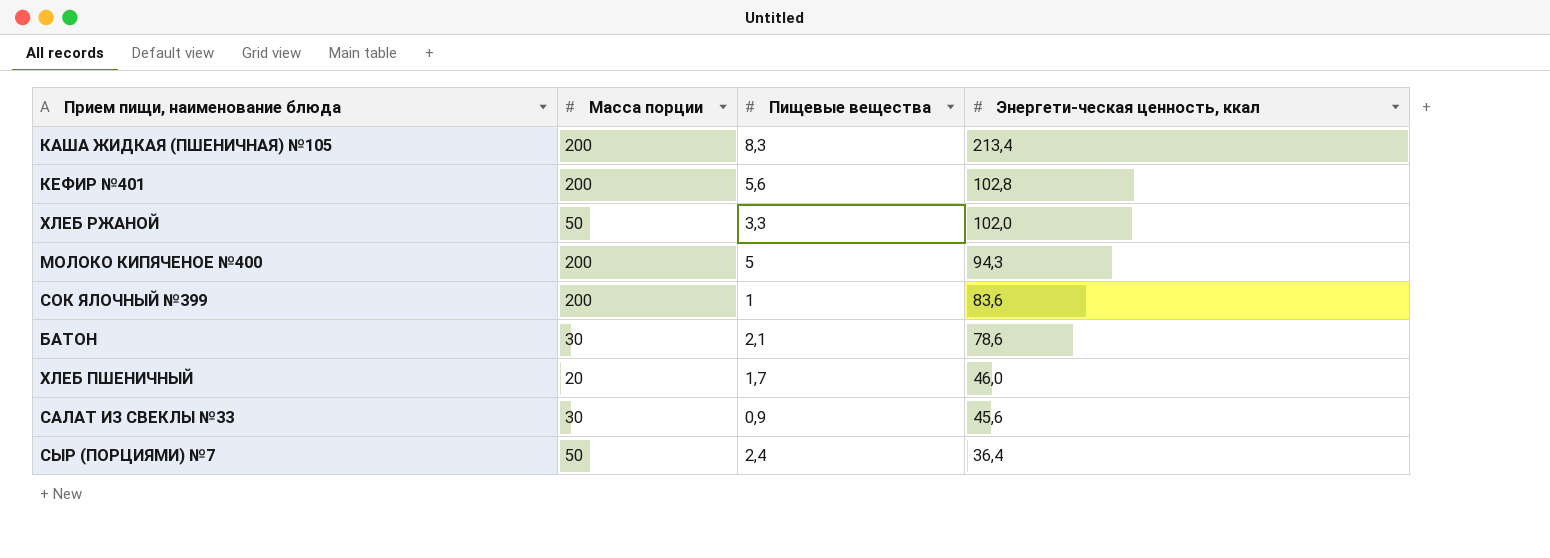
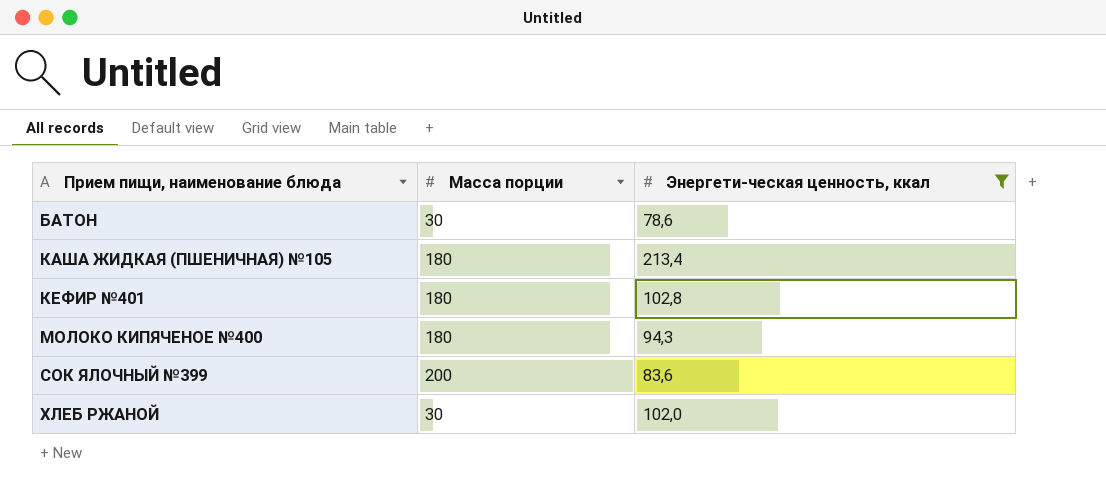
filter: none -> Энергети-ческая ценность, ккал >= 78,6
row order: Энергети-ческая ценность, ккал descending -> Прием пищи, наименование блюда ascending
column Пищевые вещества | position: 3 -> none
КАША ЖИДКАЯ (ПШЕНИЧНАЯ) №105 | Масса порции: 200 -> 180
КЕФИР №401 | Масса порции: 200 -> 180
МОЛОКО КИПЯЧЕНОЕ №400 | Масса порции: 200 -> 180
ХЛЕБ РЖАНОЙ | Масса порции: 50 -> 30

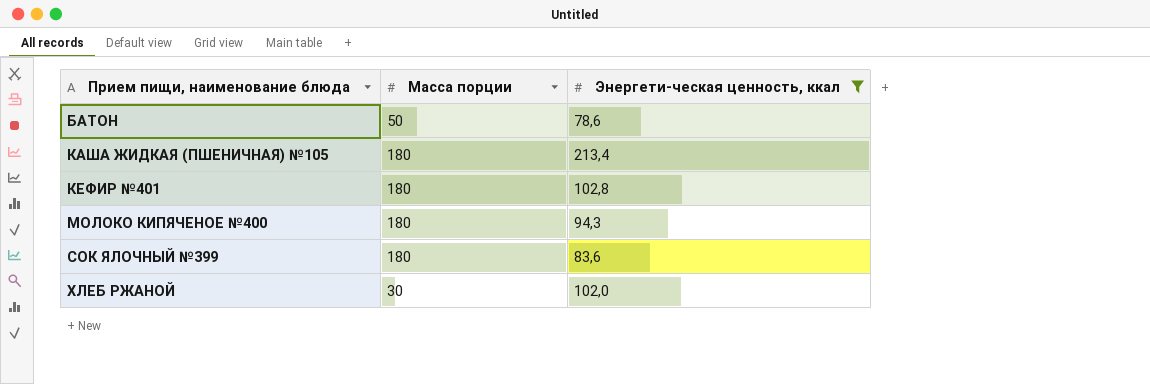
БАТОН | Масса порции: 30 -> 50
СОК ЯЛОЧНЫЙ №399 | Масса порции: 200 -> 180

